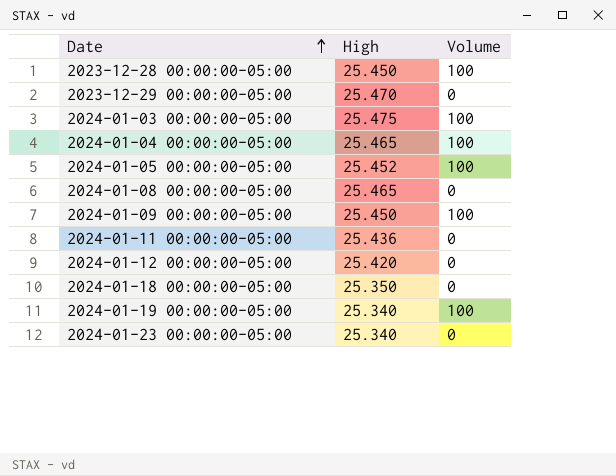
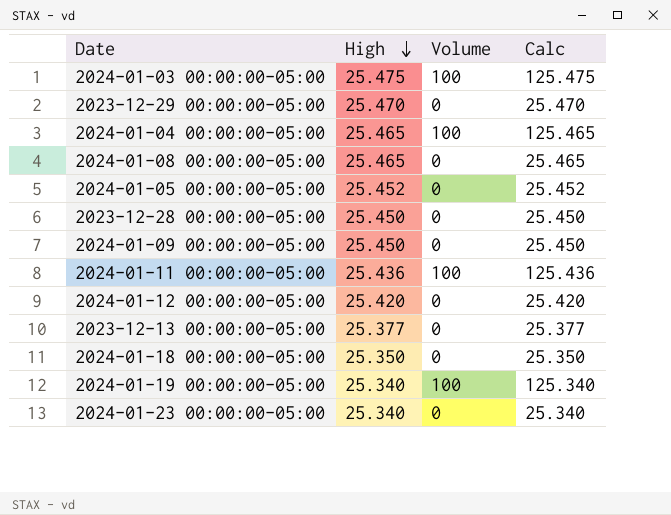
row order: Date ascending -> High descending
column Calc | formula: none -> [High] + [Volume]
2024-01-05 00:00:00-05:00 | Volume: 100 -> 0
2023-12-28 00:00:00-05:00 | Volume: 100 -> 0
2024-01-09 00:00:00-05:00 | Volume: 100 -> 0
2024-01-11 00:00:00-05:00 | Volume: 0 -> 100
row 2023-12-13 00:00:00-05:00: none -> 25.377 | 0 | 25.377

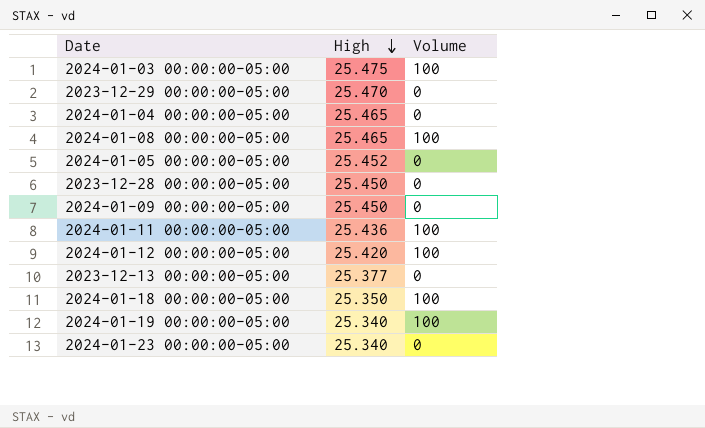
column Calc | formula: [High] + [Volume] -> none
2024-01-04 00:00:00-05:00 | Volume: 100 -> 0
2024-01-08 00:00:00-05:00 | Volume: 0 -> 100
2024-01-12 00:00:00-05:00 | Volume: 0 -> 100
2024-01-18 00:00:00-05:00 | Volume: 0 -> 100

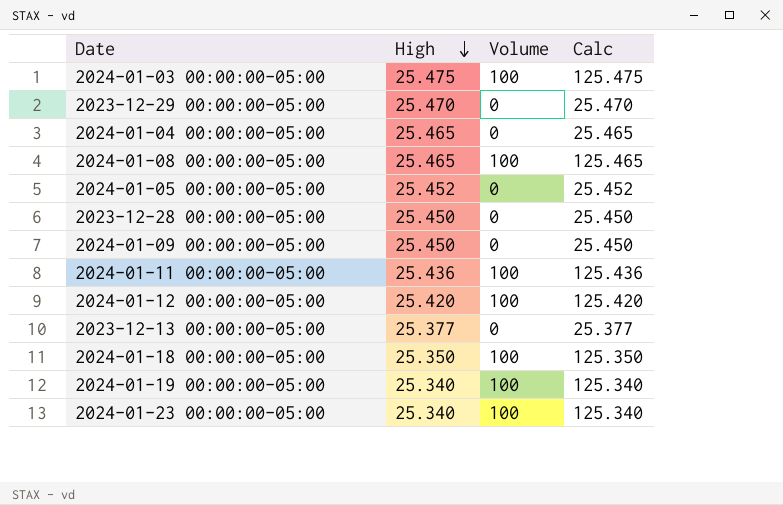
column Calc | formula: none -> [High] + [Volume]
2024-01-23 00:00:00-05:00 | Volume: 0 -> 100

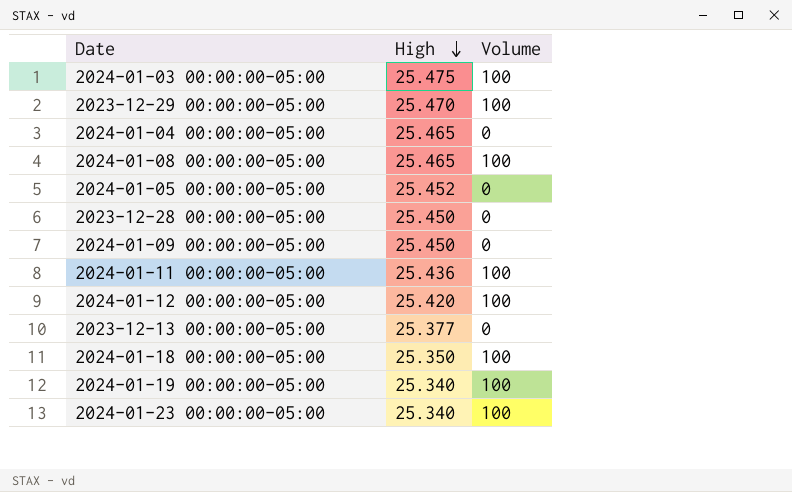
column Calc | formula: [High] + [Volume] -> none
2023-12-29 00:00:00-05:00 | Volume: 0 -> 100

